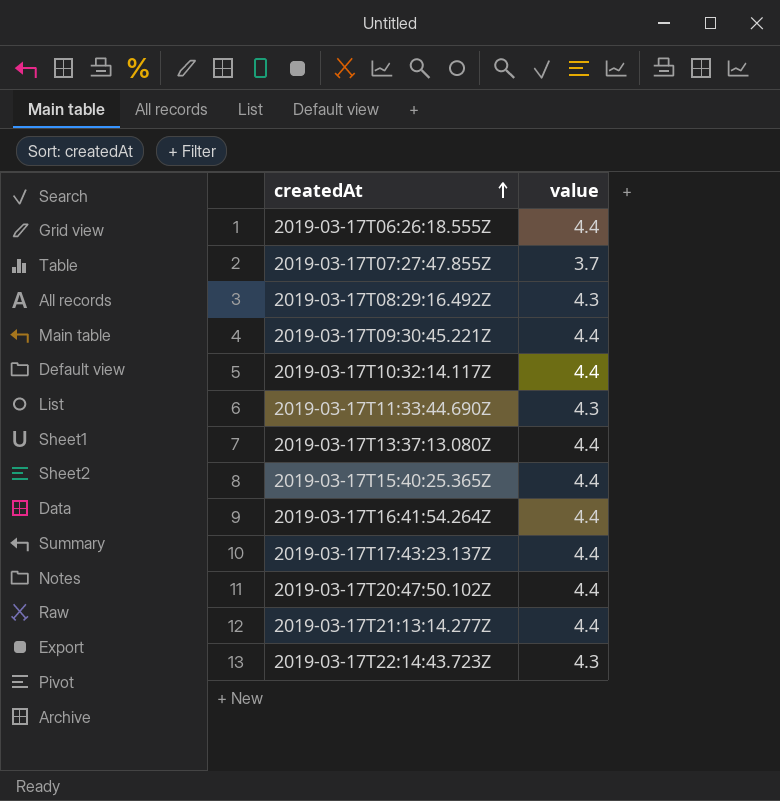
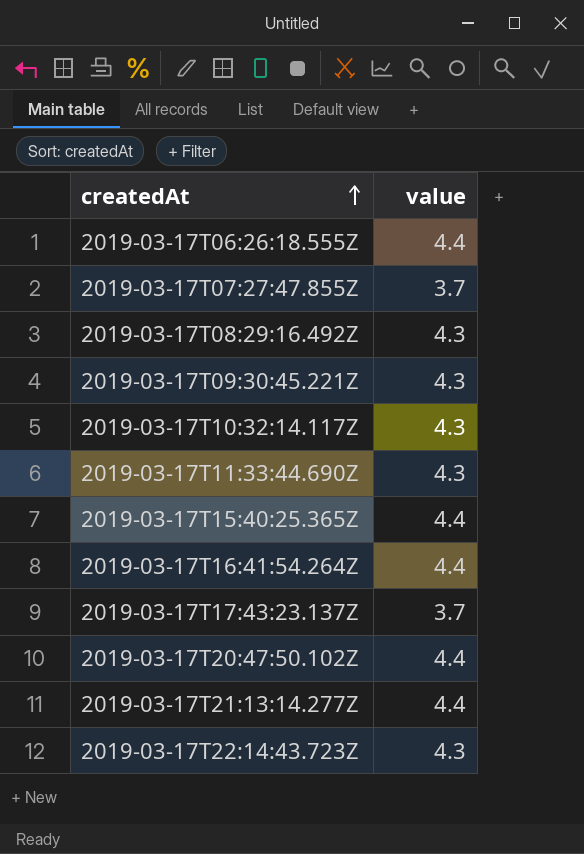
row 2019-03-17T13:37:13.080Z: 4.4 -> none
2019-03-17T09:30:45.221Z | value: 4.4 -> 4.3
2019-03-17T10:32:14.117Z | value: 4.4 -> 4.3
2019-03-17T17:43:23.137Z | value: 4.4 -> 3.7

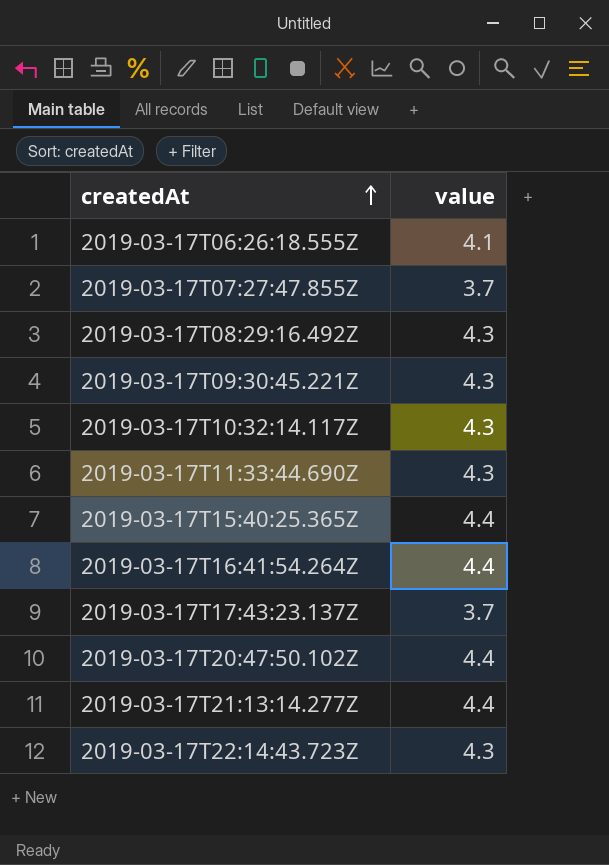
2019-03-17T06:26:18.555Z | value: 4.4 -> 4.1

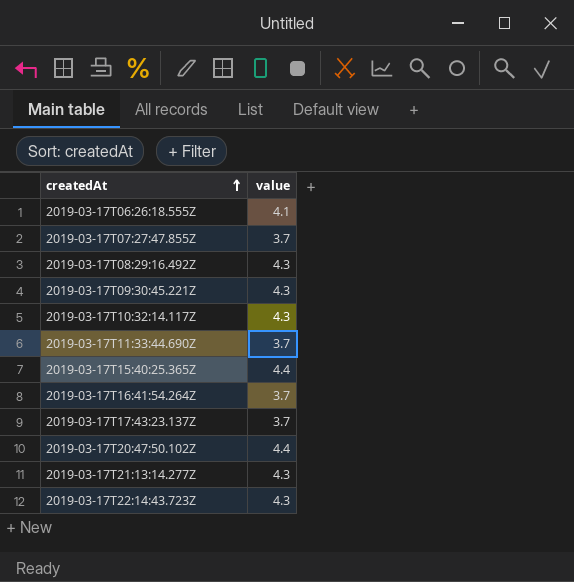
2019-03-17T11:33:44.690Z | value: 4.3 -> 3.7
2019-03-17T16:41:54.264Z | value: 4.4 -> 3.7
2019-03-17T21:13:14.277Z | value: 4.4 -> 4.3

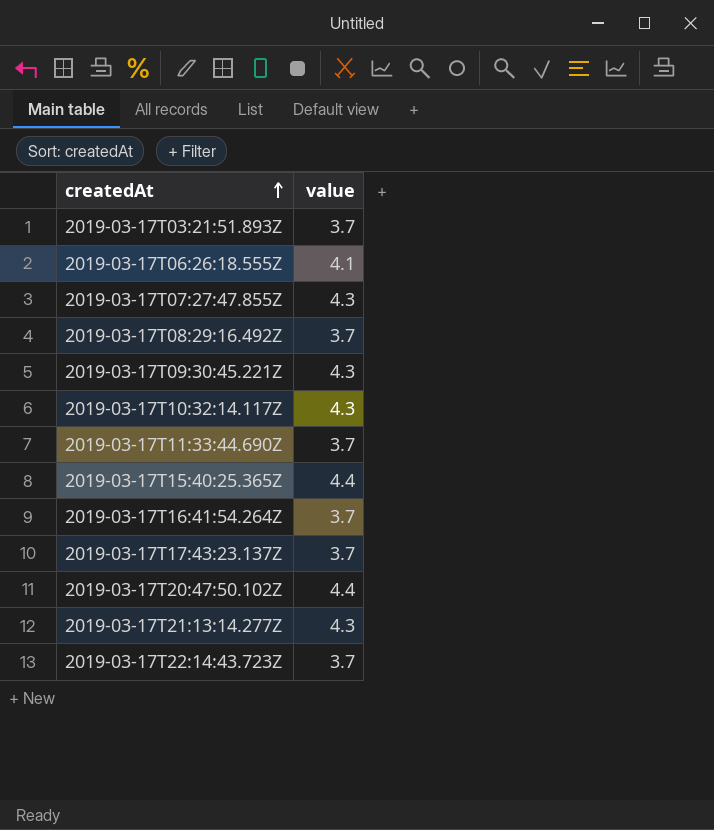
row 2019-03-17T03:21:51.893Z: none -> 3.7
2019-03-17T07:27:47.855Z | value: 3.7 -> 4.3
2019-03-17T08:29:16.492Z | value: 4.3 -> 3.7
2019-03-17T22:14:43.723Z | value: 4.3 -> 3.7

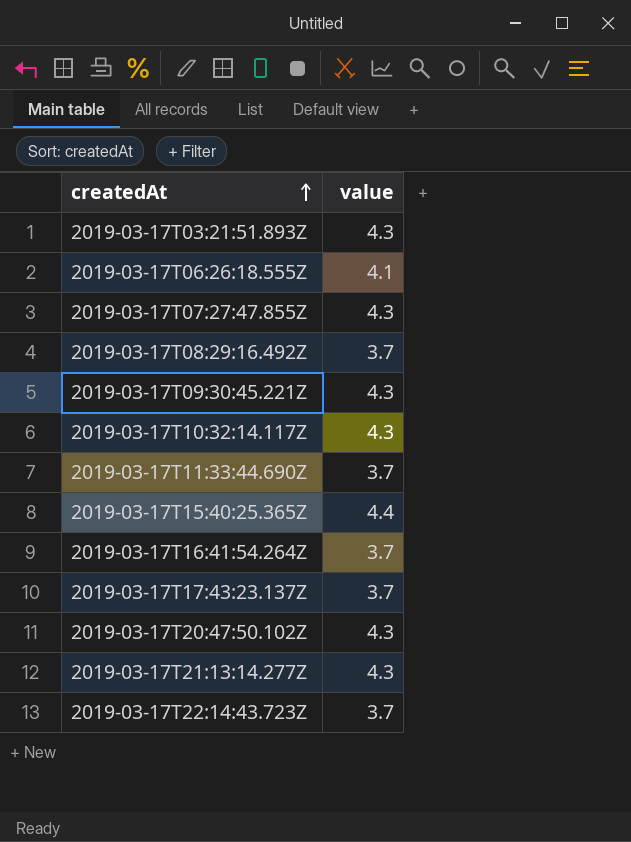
2019-03-17T03:21:51.893Z | value: 3.7 -> 4.3
2019-03-17T20:47:50.102Z | value: 4.4 -> 4.3

